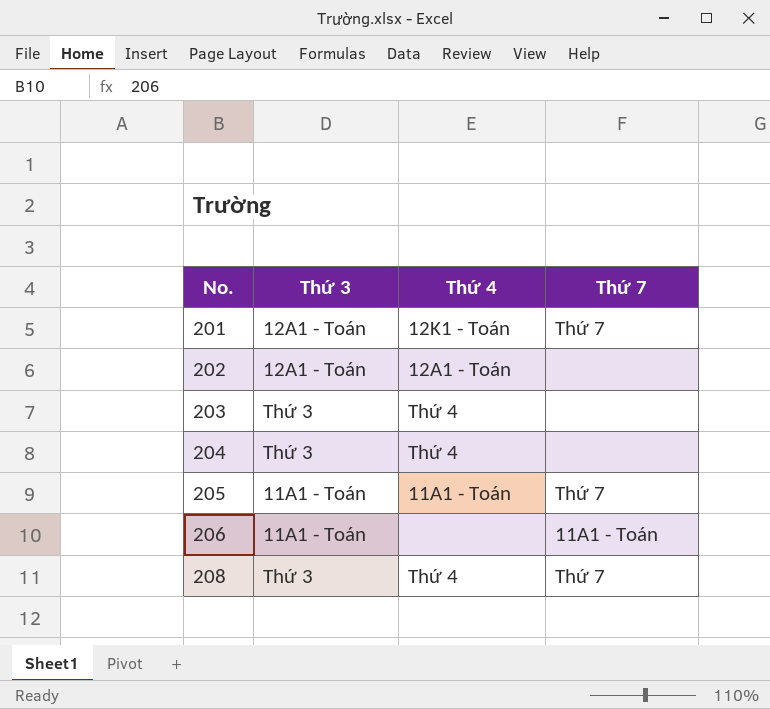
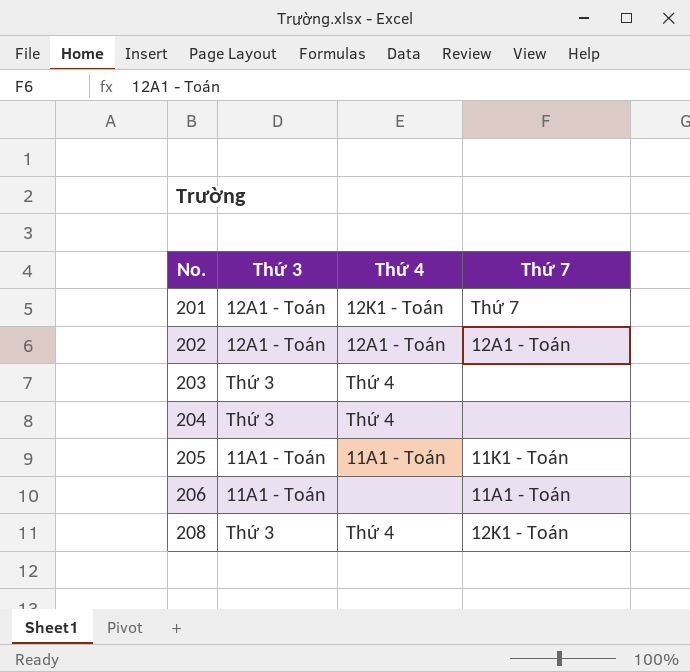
202 | Thứ 7: none -> 12A1 - Toán
205 | Thứ 7: Thứ 7 -> 11K1 - Toán
208 | Thứ 7: Thứ 7 -> 12K1 - Toán

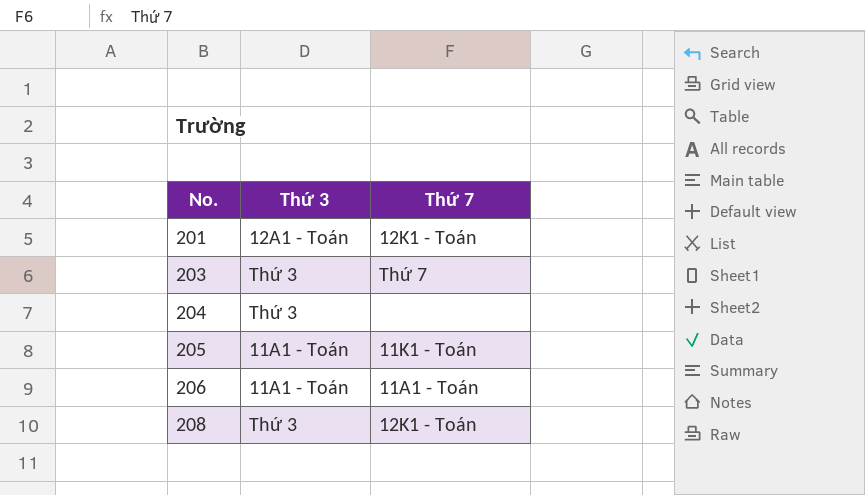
column Thứ 4 | position: 3 -> none
row 202: 12A1 - Toán | 12A1 - Toán | 12A1 - Toán -> none
201 | Thứ 7: Thứ 7 -> 12K1 - Toán
203 | Thứ 7: none -> Thứ 7

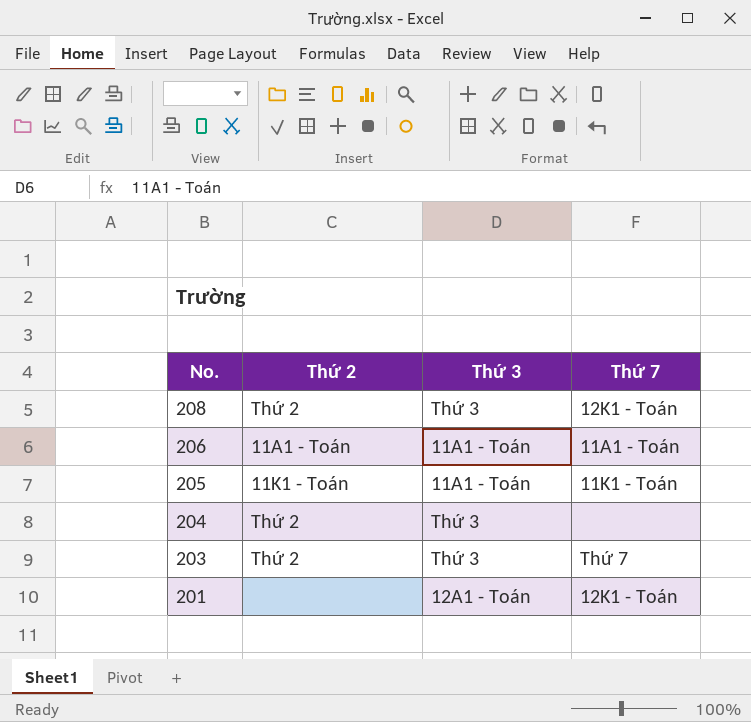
row order: No. ascending -> No. descending
column Thứ 2 | position: none -> 2

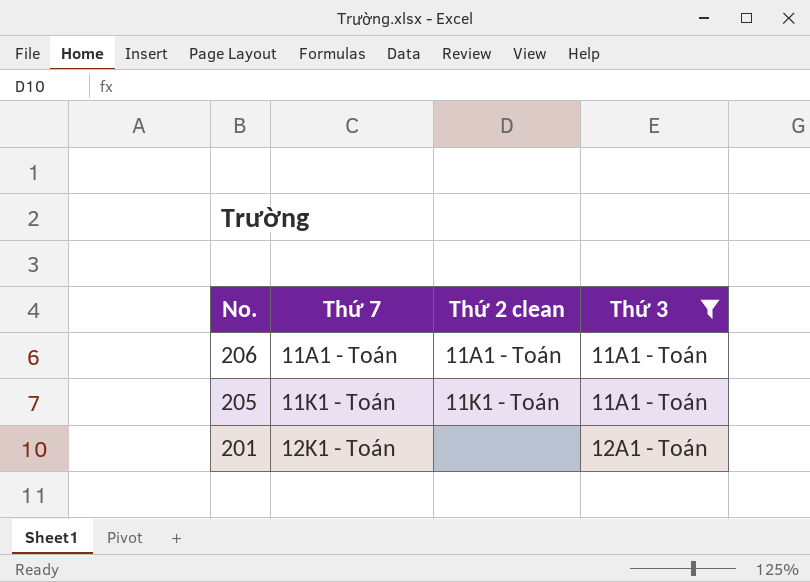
filter: none -> Thứ 3 != Thứ 3
column Thứ 7 | position: 4 -> 2
column name: Thứ 2 -> Thứ 2 clean

